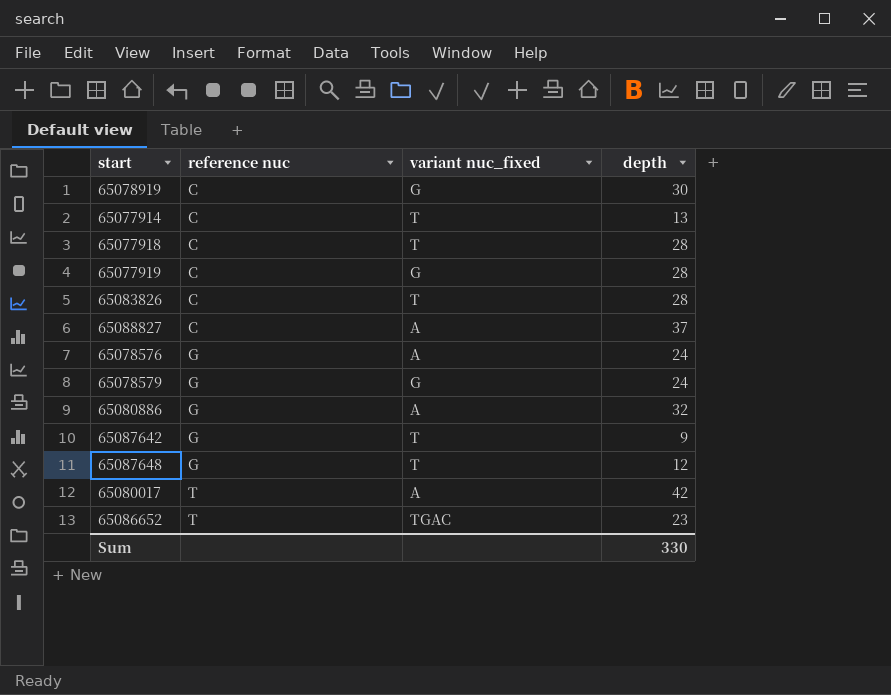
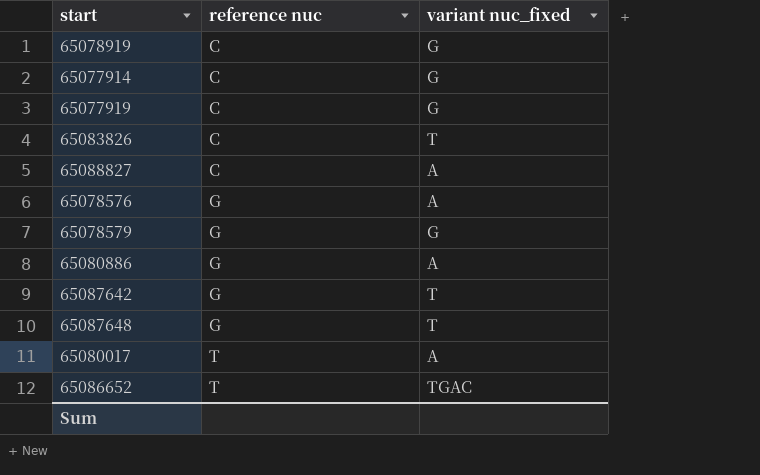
column depth | position: 4 -> none
row 65077918: C | T | 28 -> none
65077914 | variant nuc_fixed: T -> G

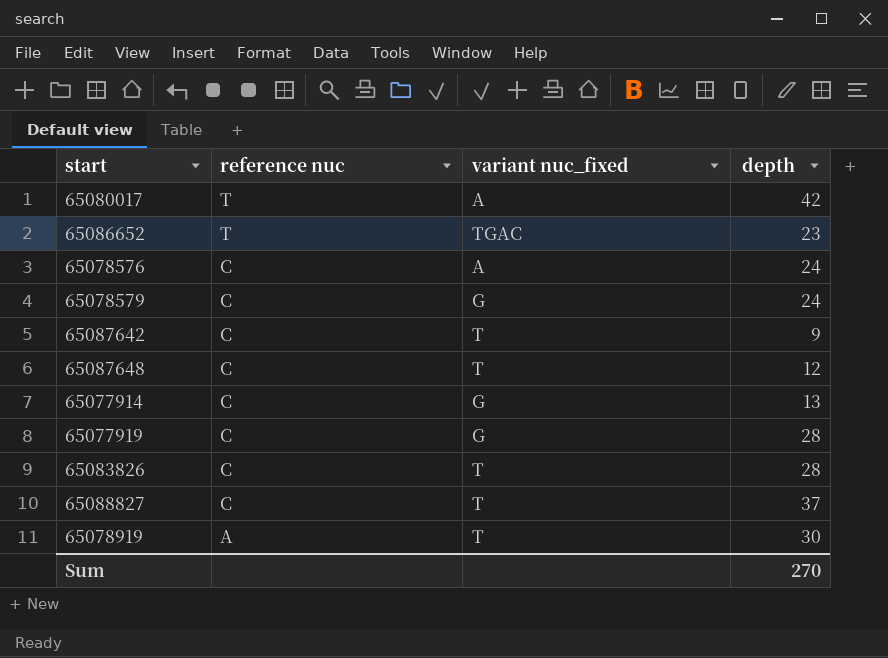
row order: reference nuc ascending -> reference nuc descending
column depth | position: none -> 4
row 65080886: G | A -> none
65078576 | reference nuc: G -> C
65078579 | reference nuc: G -> C
65087642 | reference nuc: G -> C
65087648 | reference nuc: G -> C
65088827 | variant nuc_fixed: A -> T
65078919 | reference nuc: C -> A
65078919 | variant nuc_fixed: G -> T

